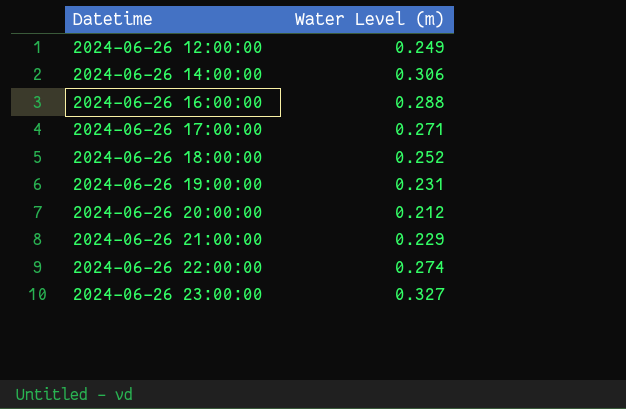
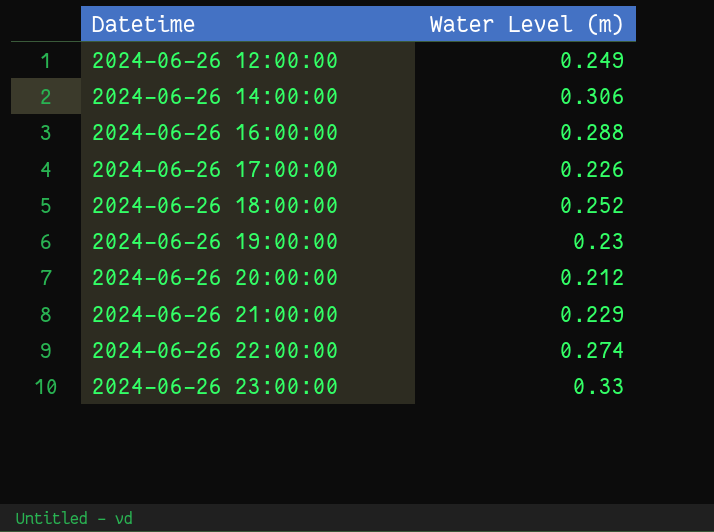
2024-06-26 17:00:00 | Water Level (m): 0.271 -> 0.226
2024-06-26 19:00:00 | Water Level (m): 0.231 -> 0.23
2024-06-26 23:00:00 | Water Level (m): 0.327 -> 0.33

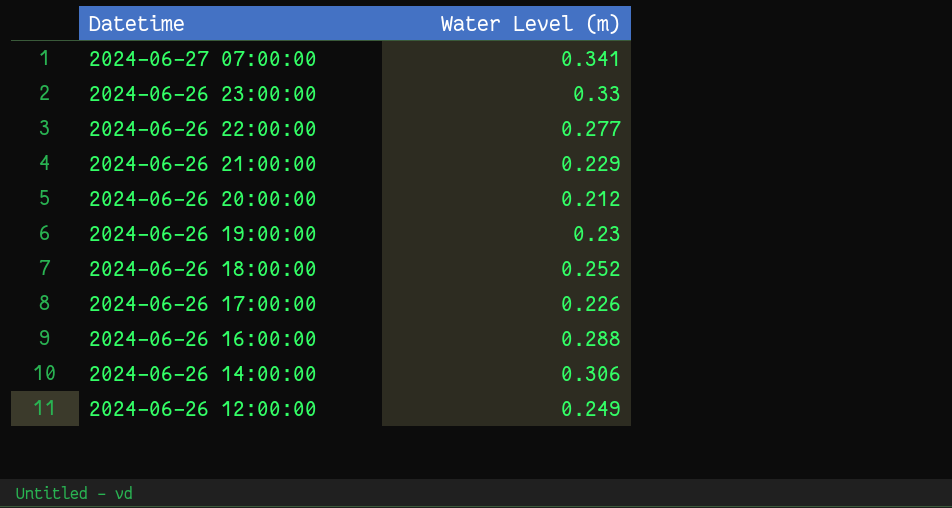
row order: Datetime ascending -> Datetime descending
row 2024-06-27 07:00:00: none -> 0.341
2024-06-26 22:00:00 | Water Level (m): 0.274 -> 0.277

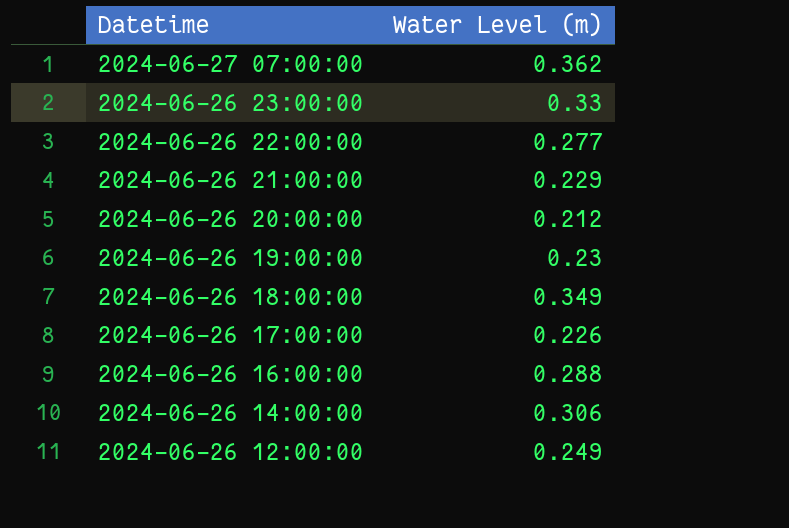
2024-06-27 07:00:00 | Water Level (m): 0.341 -> 0.362
2024-06-26 18:00:00 | Water Level (m): 0.252 -> 0.349

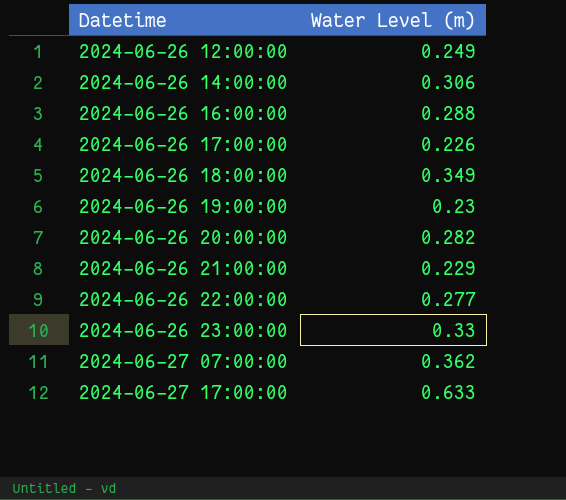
row order: Datetime descending -> Datetime ascending
2024-06-26 20:00:00 | Water Level (m): 0.212 -> 0.282
row 2024-06-27 17:00:00: none -> 0.633

